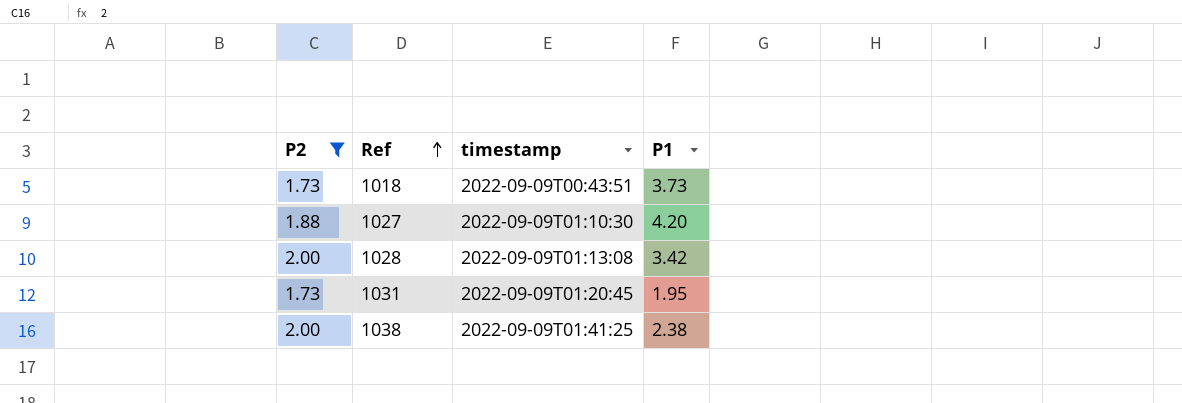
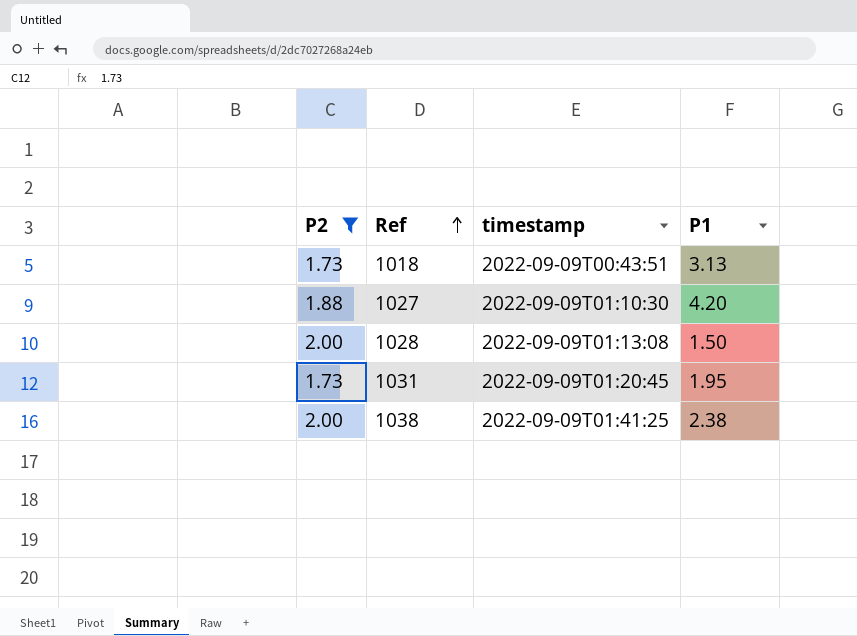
1018 | P1: 3.73 -> 3.13
1028 | P1: 3.42 -> 1.50

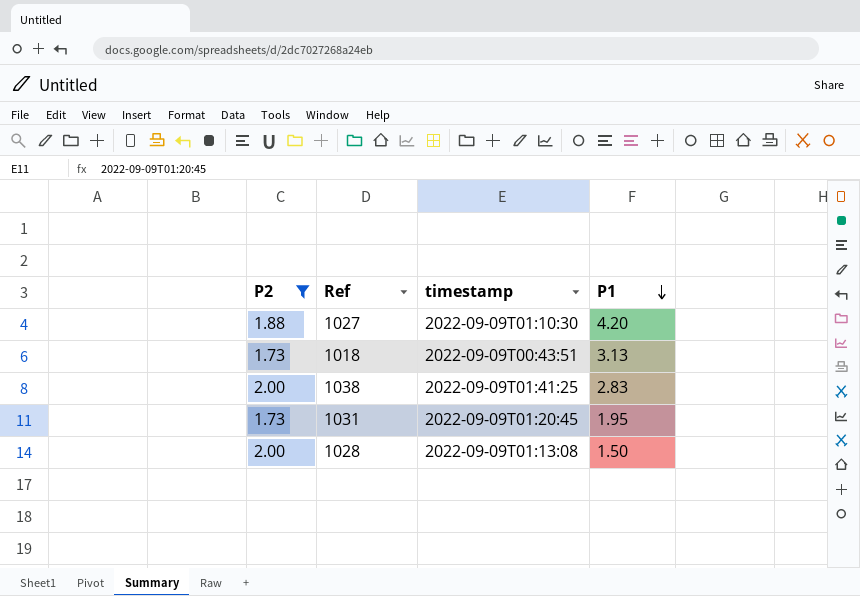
row order: Ref ascending -> P1 descending
1038 | P1: 2.38 -> 2.83

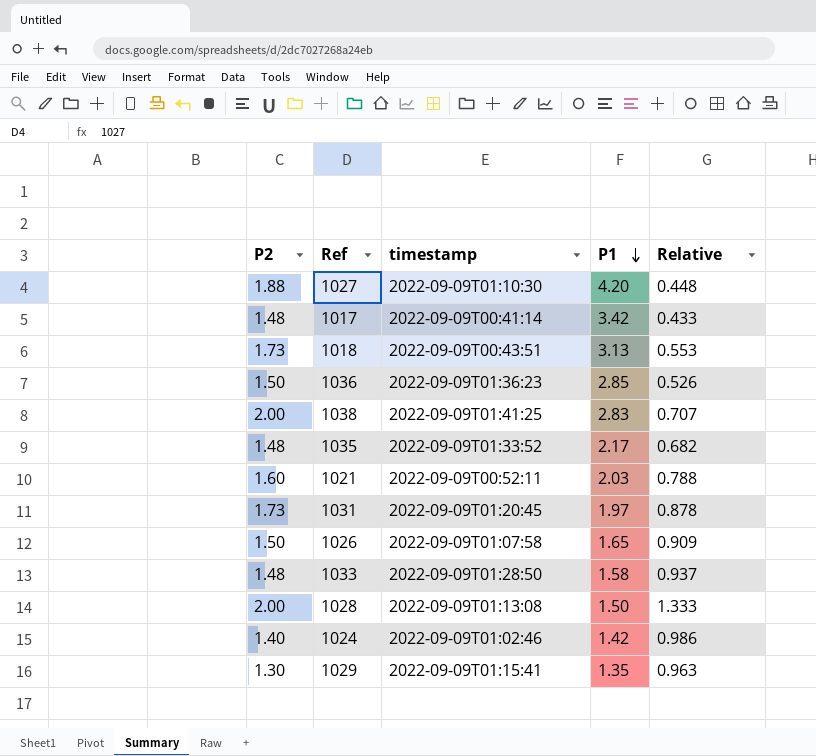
filter: P2 >= 1.73 -> none
column Relative | formula: none -> [P2] / [P1]
1031 | P1: 1.95 -> 1.97

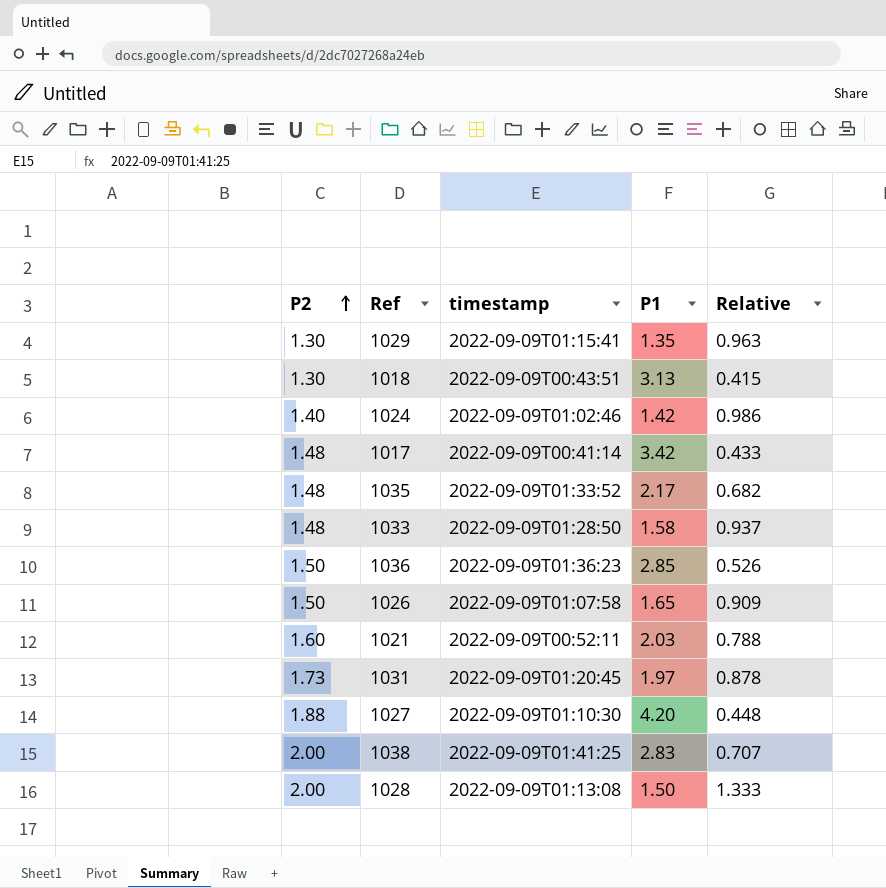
row order: P1 descending -> P2 ascending
1018 | P2: 1.73 -> 1.30
1018 | Relative: 0.553 -> 0.415

